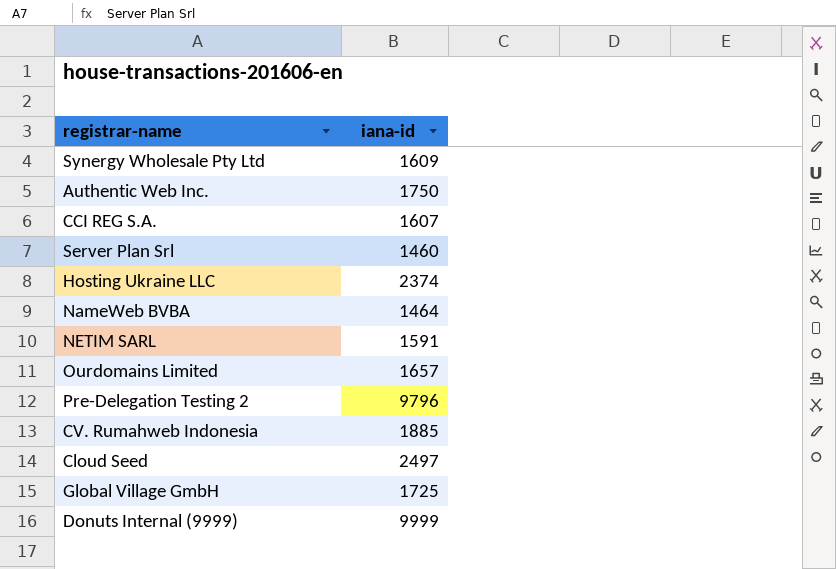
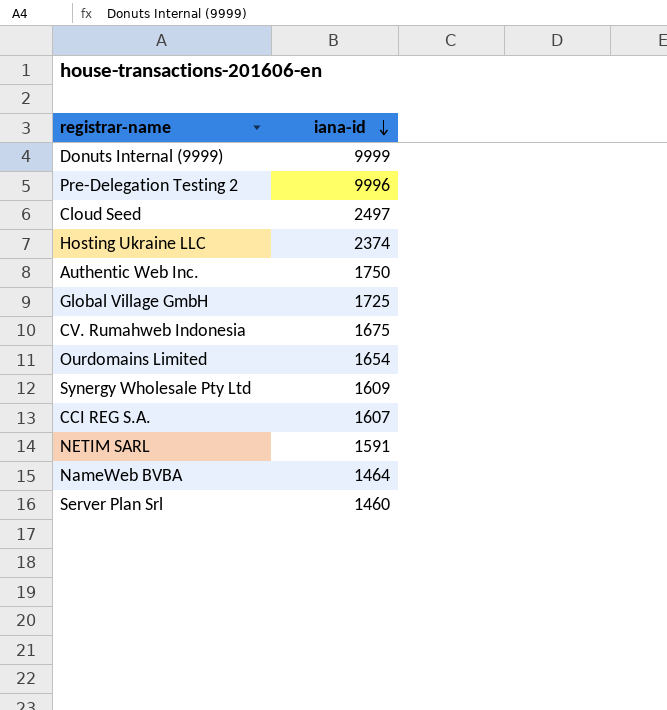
row order: none -> iana-id descending
Pre-Delegation Testing 2 | iana-id: 9796 -> 9996
CV. Rumahweb Indonesia | iana-id: 1885 -> 1675
Ourdomains Limited | iana-id: 1657 -> 1654

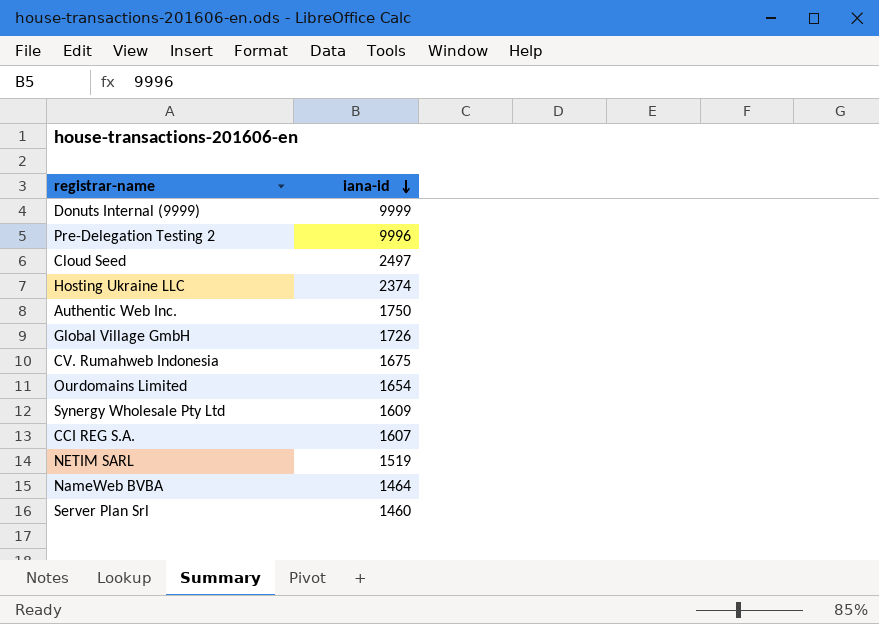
Global Village GmbH | iana-id: 1725 -> 1726
NETIM SARL | iana-id: 1591 -> 1519

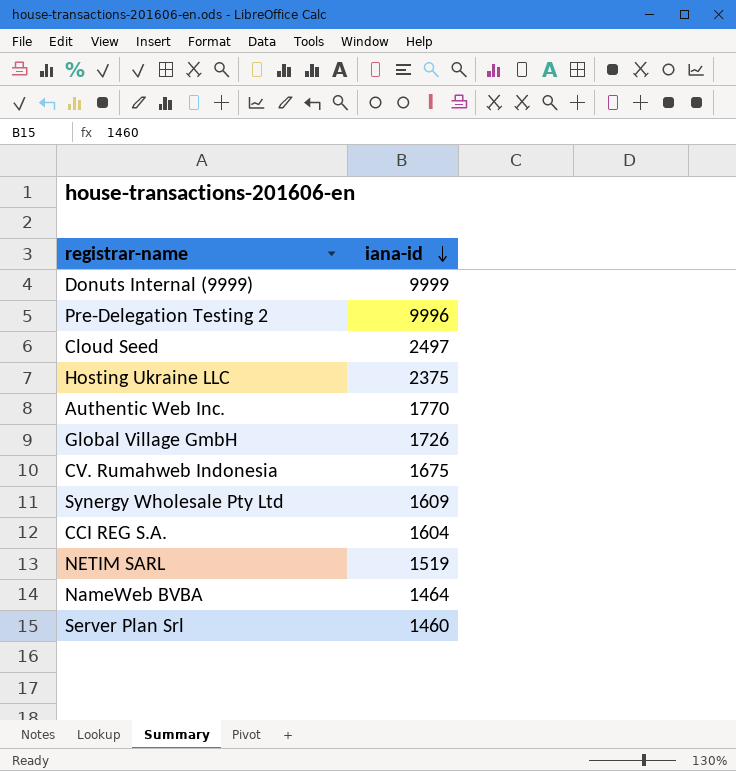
row Ourdomains Limited: 1654 -> none
Hosting Ukraine LLC | iana-id: 2374 -> 2375
Authentic Web Inc. | iana-id: 1750 -> 1770
CCI REG S.A. | iana-id: 1607 -> 1604

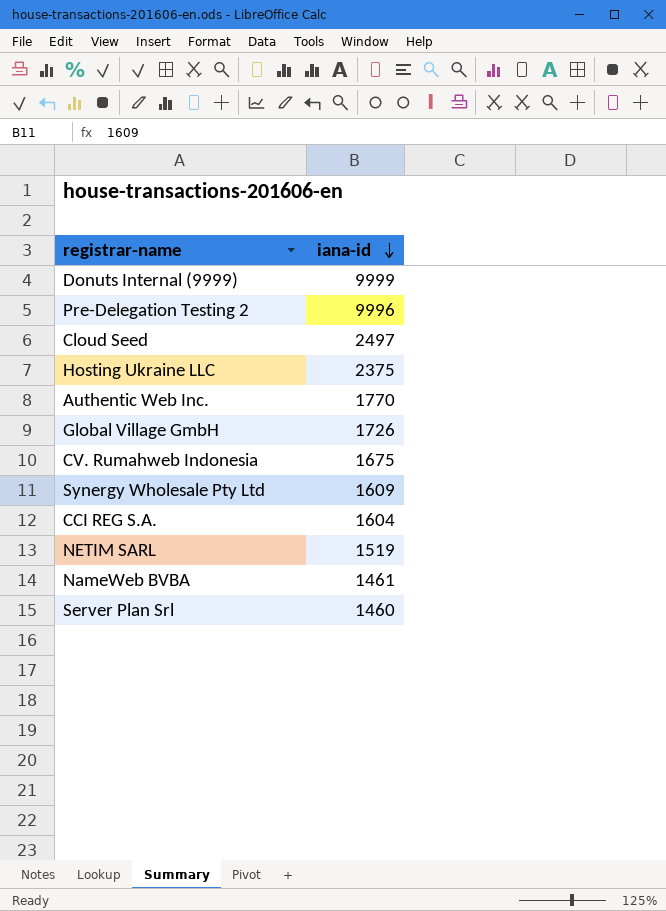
NameWeb BVBA | iana-id: 1464 -> 1461

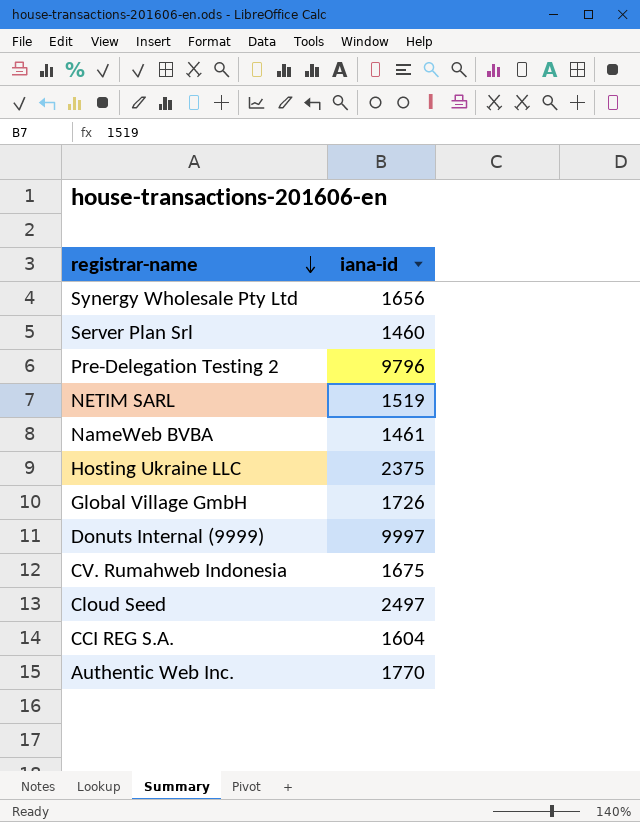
row order: iana-id descending -> registrar-name descending
Synergy Wholesale Pty Ltd | iana-id: 1609 -> 1656
Pre-Delegation Testing 2 | iana-id: 9996 -> 9796
Donuts Internal (9999) | iana-id: 9999 -> 9997

